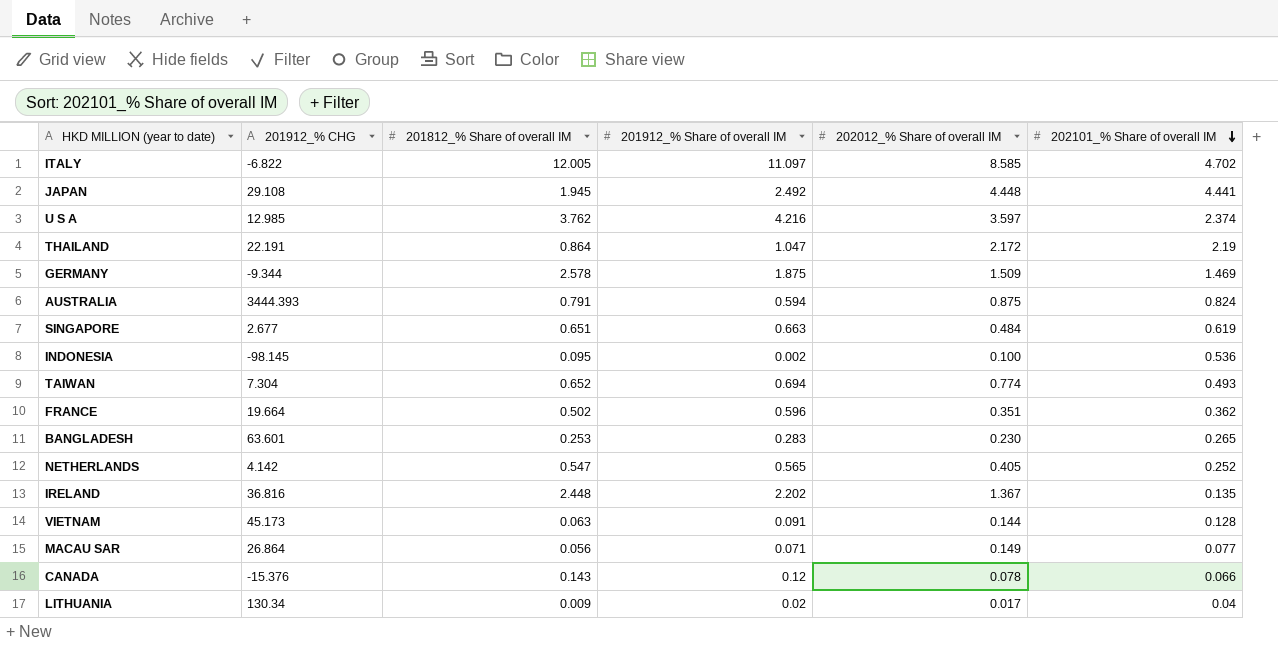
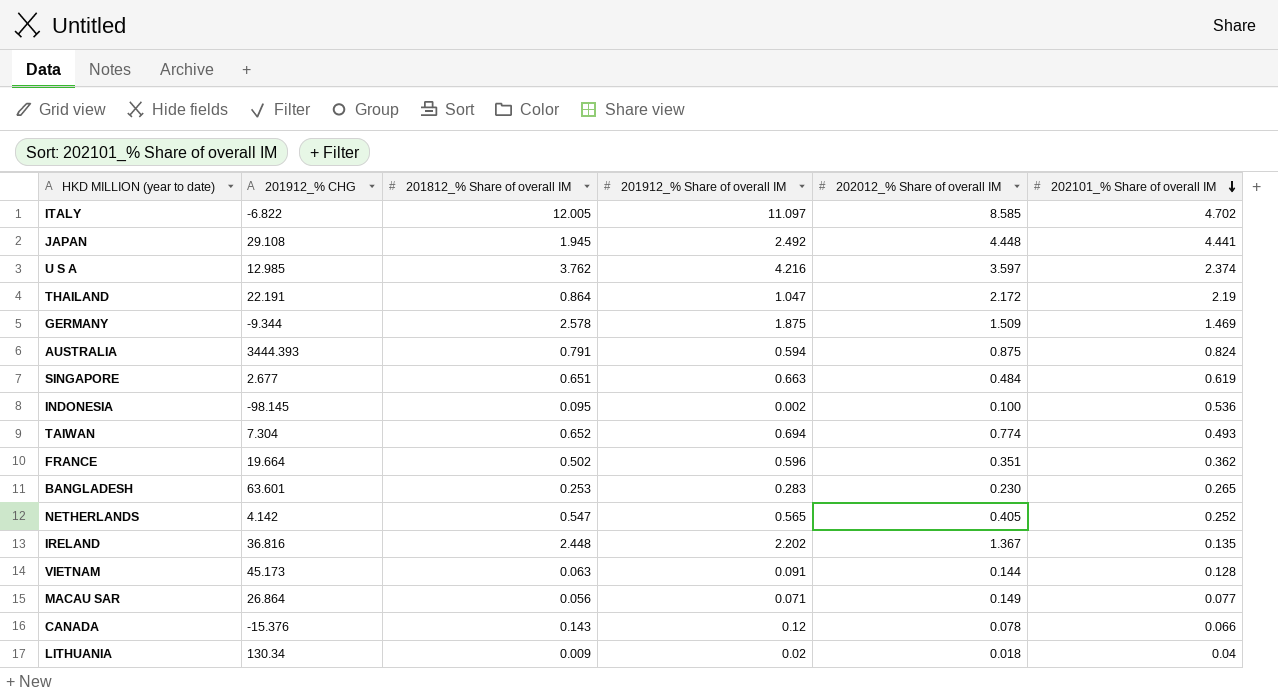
LITHUANIA | 202012_% Share of overall IM: 0.017 -> 0.018

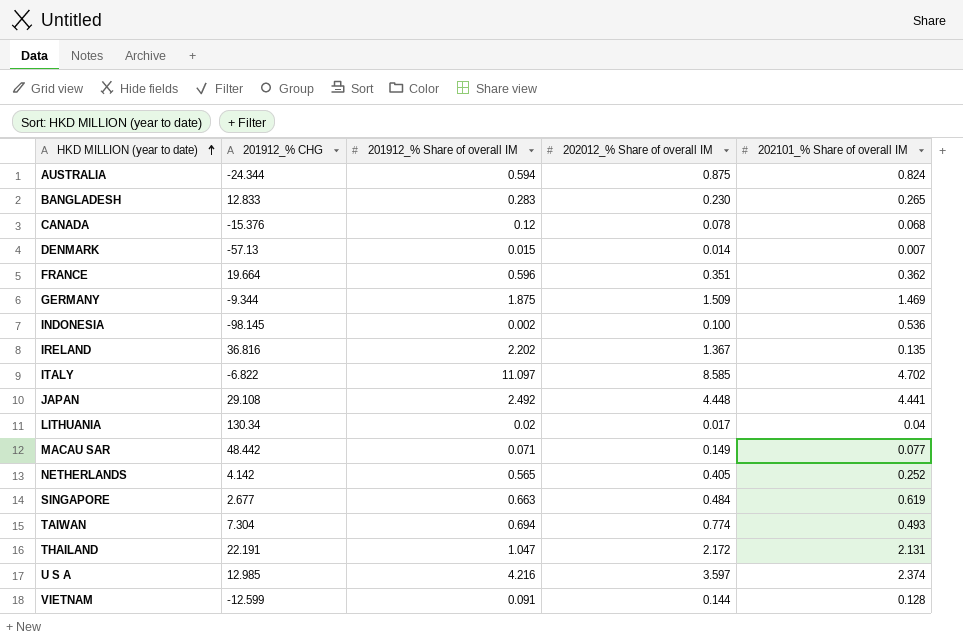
row order: 202101_% Share of overall IM descending -> HKD MILLION (year to date) ascending
column 201812_% Share of overall IM | position: 3 -> none
AUSTRALIA | 201912_% CHG: 3444.393 -> -24.344
BANGLADESH | 201912_% CHG: 63.601 -> 12.833
CANADA | 202101_% Share of overall IM: 0.066 -> 0.068
row DENMARK: none -> -57.13 | 0.015 | 0.014 | 0.007
LITHUANIA | 202012_% Share of overall IM: 0.018 -> 0.017
MACAU SAR | 201912_% CHG: 26.864 -> 48.442
THAILAND | 202101_% Share of overall IM: 2.19 -> 2.131
VIETNAM | 201912_% CHG: 45.173 -> -12.599

